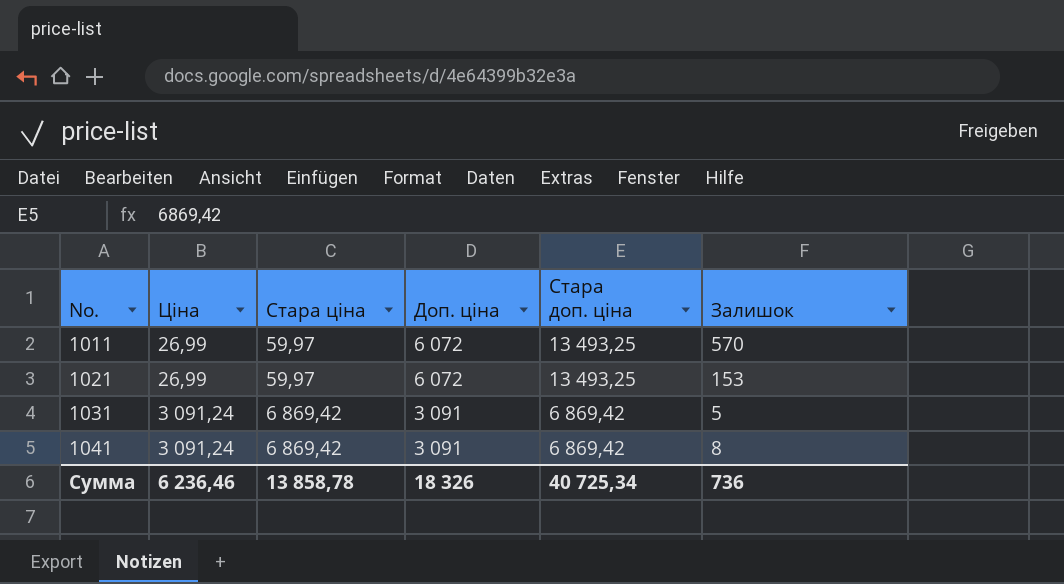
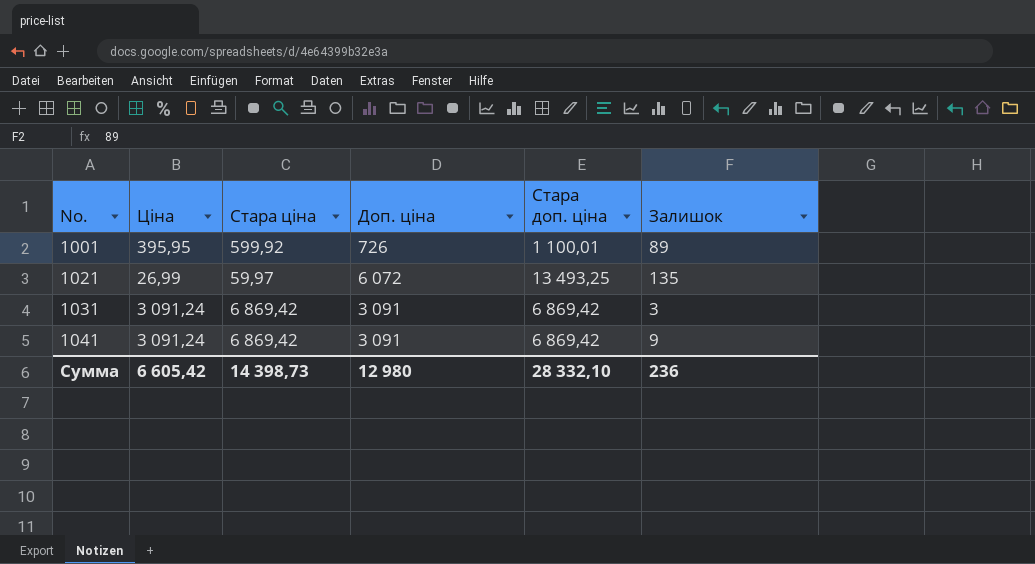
row 1011: 26,99 | 59,97 | 6 072 | 13 493,25 | 570 -> none
row 1001: none -> 395,95 | 599,92 | 726 | 1 100,01 | 89
1021 | Залишок: 153 -> 135
1031 | Залишок: 5 -> 3
1041 | Залишок: 8 -> 9
Сумма | Ціна: 6 236,46 -> 6 605,42
Сумма | Стара ціна: 13 858,78 -> 14 398,73
Сумма | Доп. ціна: 18 326 -> 12 980
Сумма | Стара доп. ціна: 40 725,34 -> 28 332,10
Сумма | Залишок: 736 -> 236

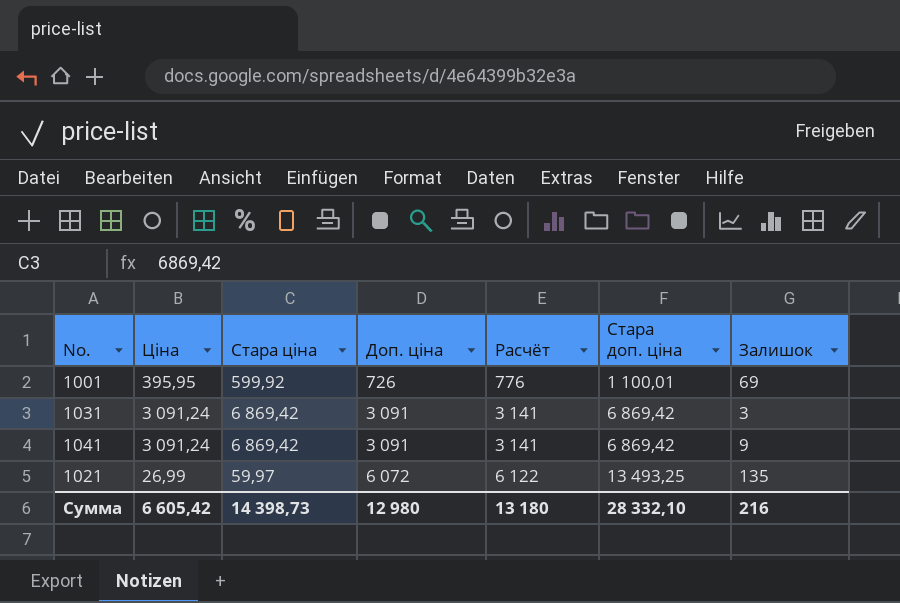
row order: No. ascending -> Доп. ціна ascending
column Расчёт | formula: none -> [Доп. ціна] + 50
1001 | Залишок: 89 -> 69
Сумма | Залишок: 236 -> 216

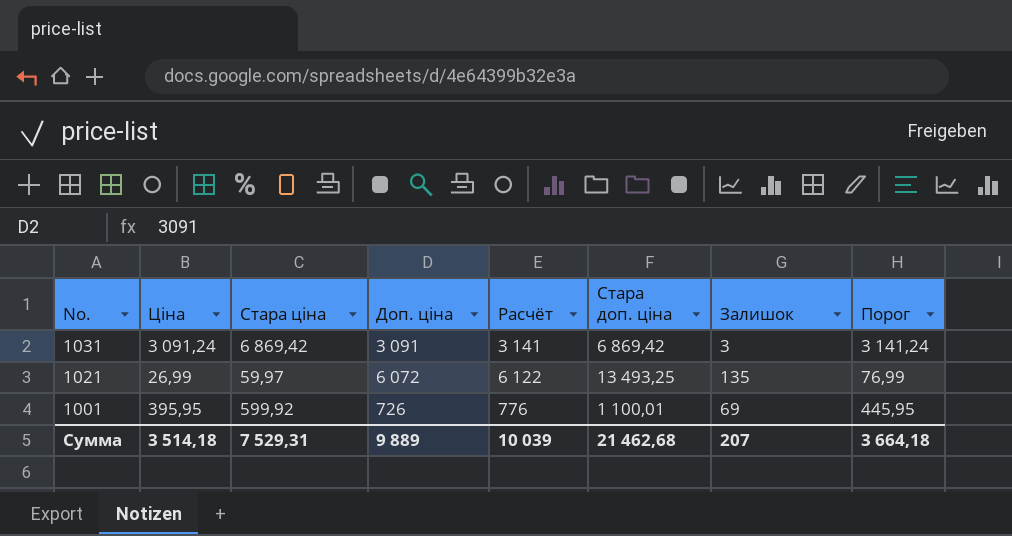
row order: Доп. ціна ascending -> No. descending
column Порог | formula: none -> [Ціна] + 50
row 1041: 3 091,24 | 6 869,42 | 3 091 | 3 141 | 6 869,42 | 9 -> none
Сумма | Ціна: 6 605,42 -> 3 514,18
Сумма | Стара ціна: 14 398,73 -> 7 529,31
Сумма | Доп. ціна: 12 980 -> 9 889
Сумма | Расчёт: 13 180 -> 10 039
Сумма | Стара доп. ціна: 28 332,10 -> 21 462,68
Сумма | Залишок: 216 -> 207

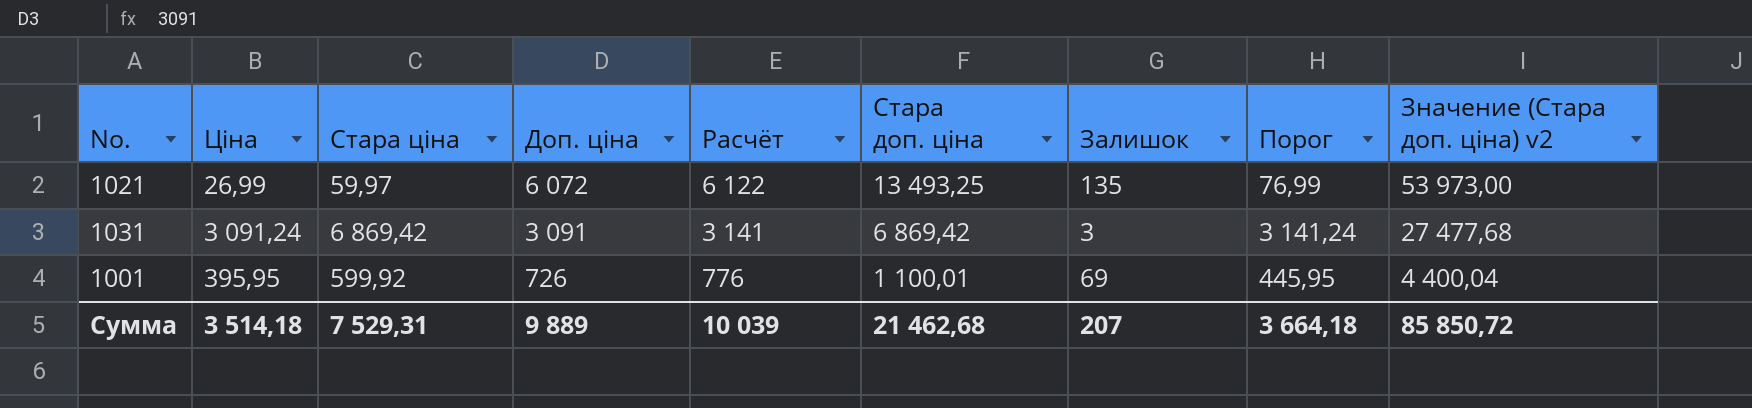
row order: No. descending -> Доп. ціна descending
column Значение (Стара доп. ціна) v2 | formula: none -> [Стара доп. ціна] * 4

